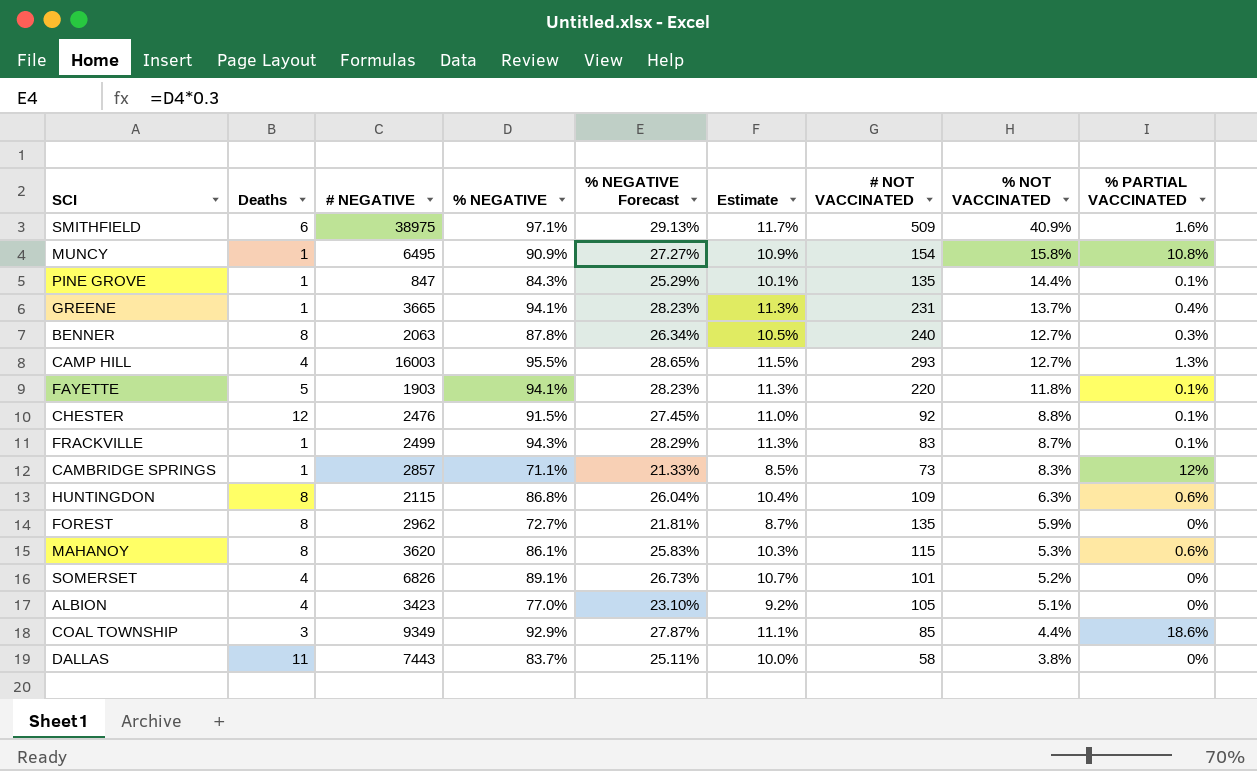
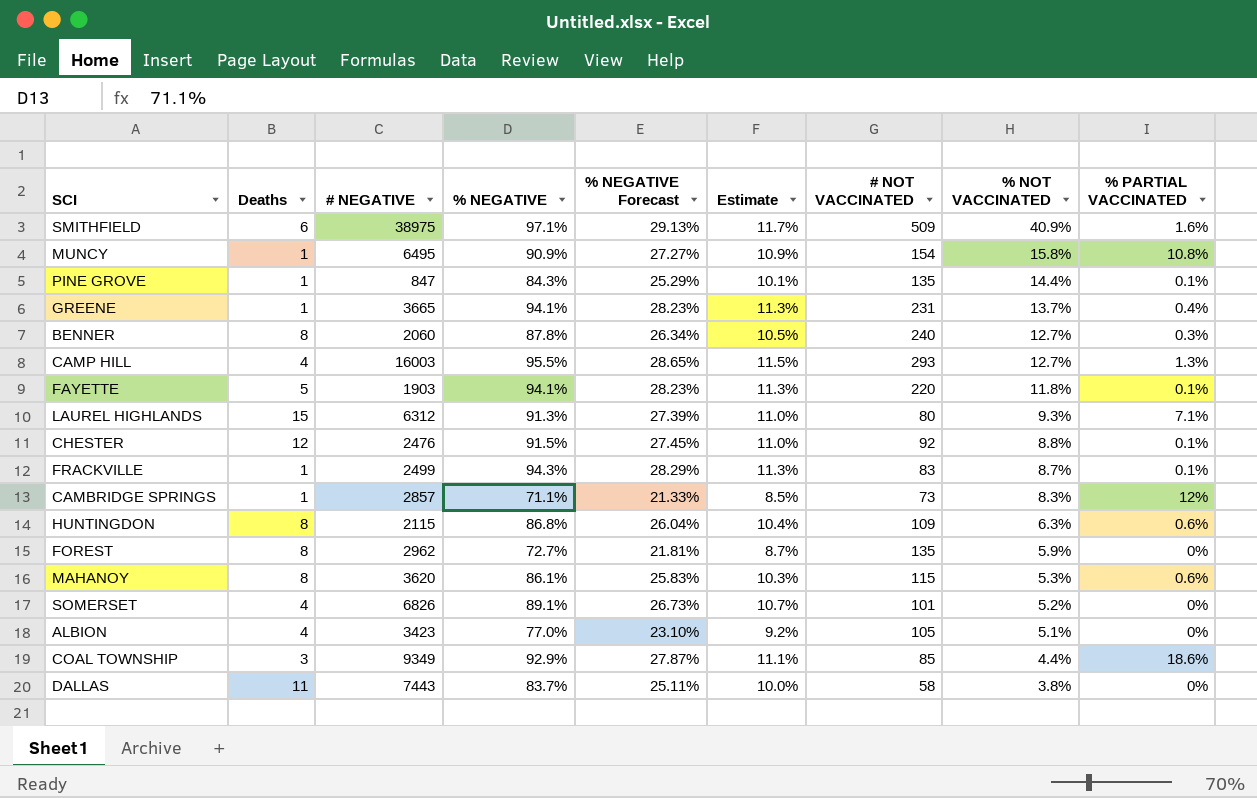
BENNER | # NEGATIVE: 2063 -> 2060
row LAUREL HIGHLANDS: none -> 15 | 6312 | 91.3% | 27.39% | 11.0% | 80 | 9.3% | 7.1%

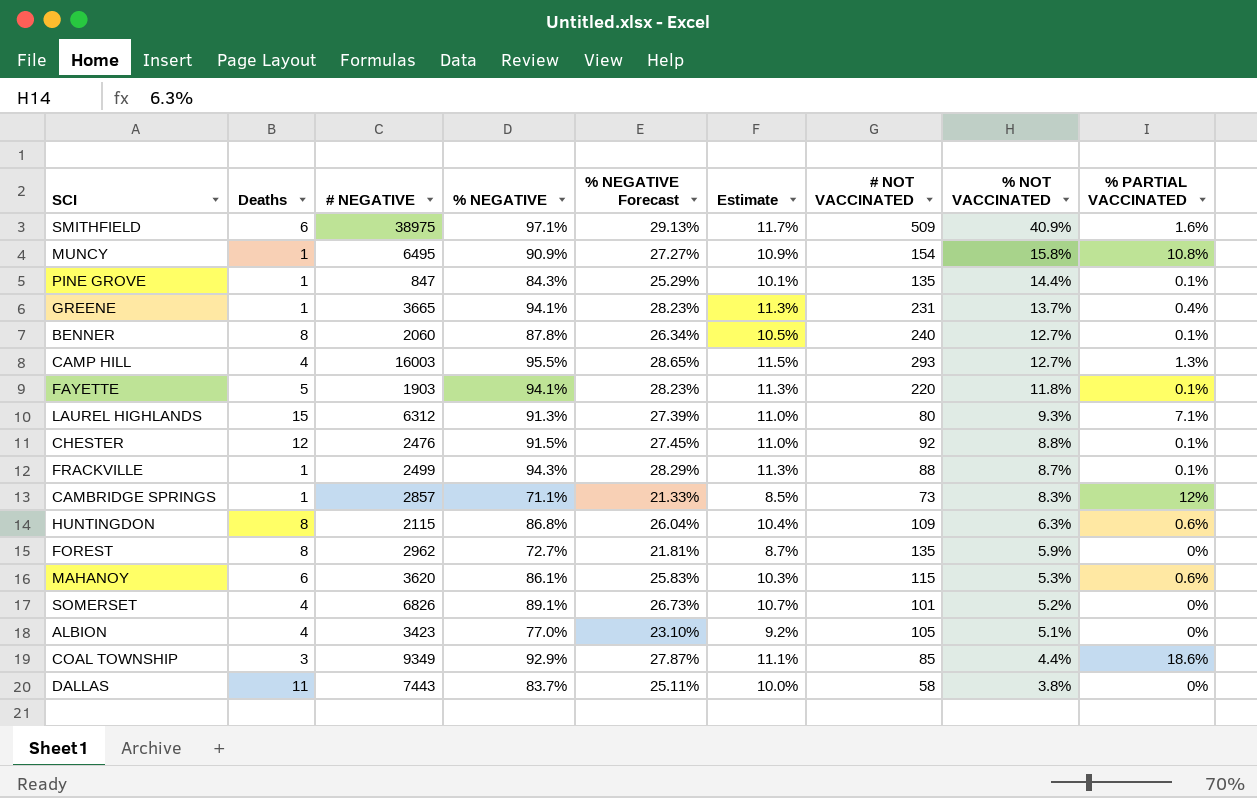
BENNER | % PARTIAL VACCINATED: 0.3% -> 0.1%
FRACKVILLE | # NOT VACCINATED: 83 -> 88
MAHANOY | Deaths: 8 -> 6

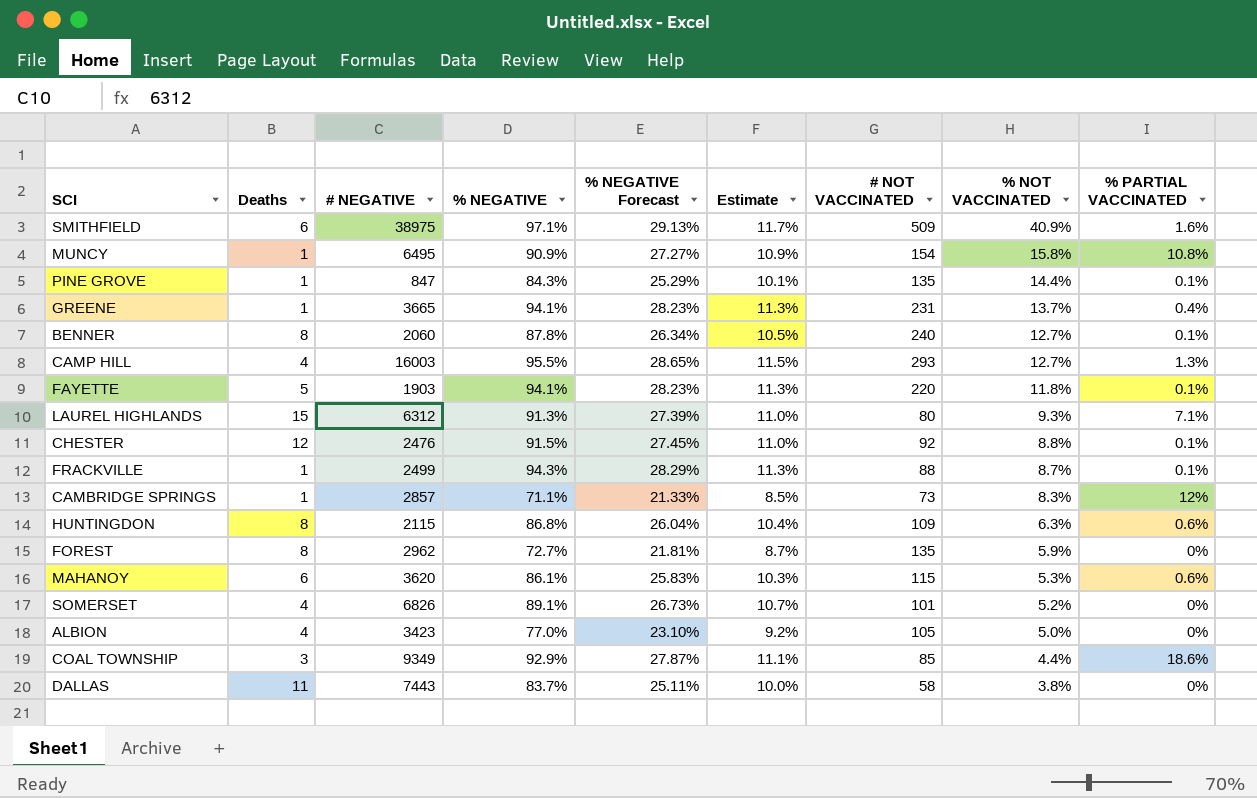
ALBION | % NOT VACCINATED: 5.1% -> 5.0%

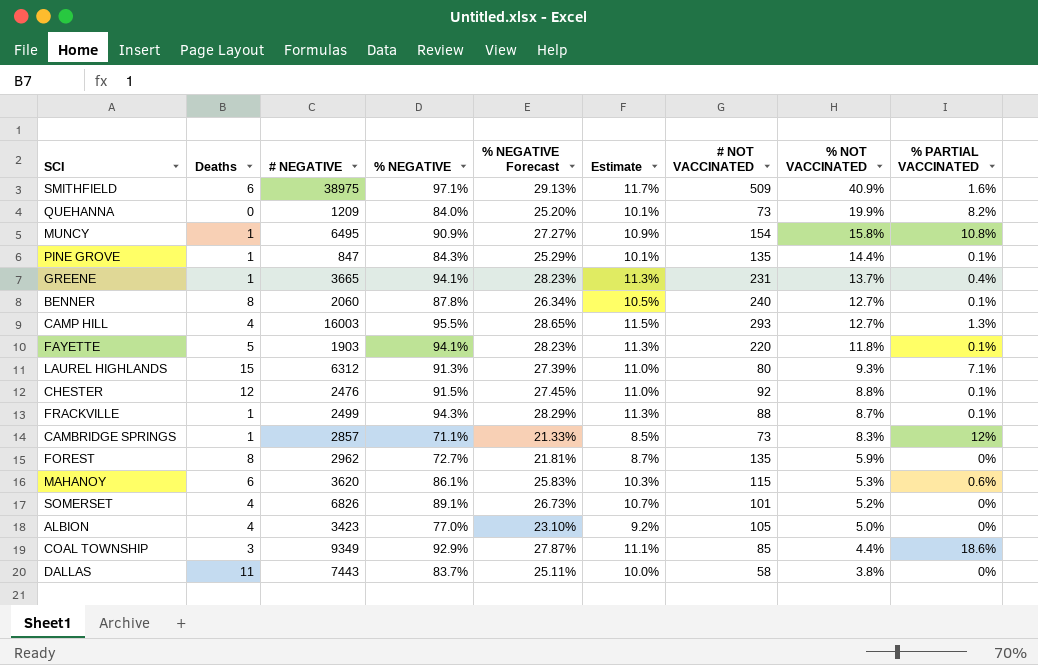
row HUNTINGDON: 8 | 2115 | 86.8% | 26.04% | 10.4% | 109 | 6.3% | 0.6% -> none
row QUEHANNA: none -> 0 | 1209 | 84.0% | 25.20% | 10.1% | 73 | 19.9% | 8.2%

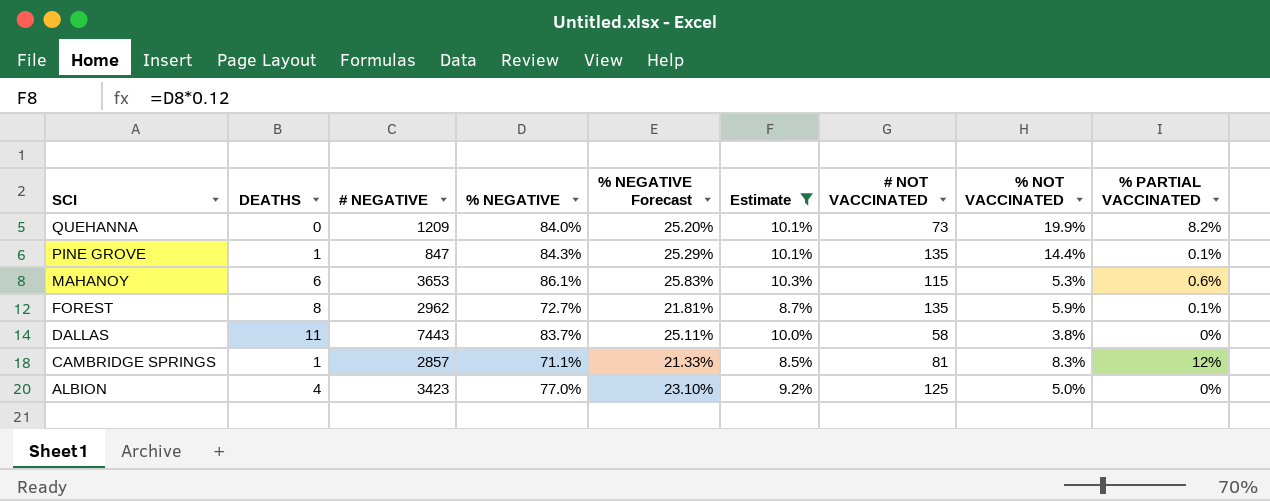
filter: none -> Estimate <= 10.3%
row order: % NOT VACCINATED descending -> SCI descending
column name: Deaths -> DEATHS
MAHANOY | # NEGATIVE: 3620 -> 3653
FOREST | % PARTIAL VACCINATED: 0% -> 0.1%
CAMBRIDGE SPRINGS | # NOT VACCINATED: 73 -> 81
ALBION | # NOT VACCINATED: 105 -> 125

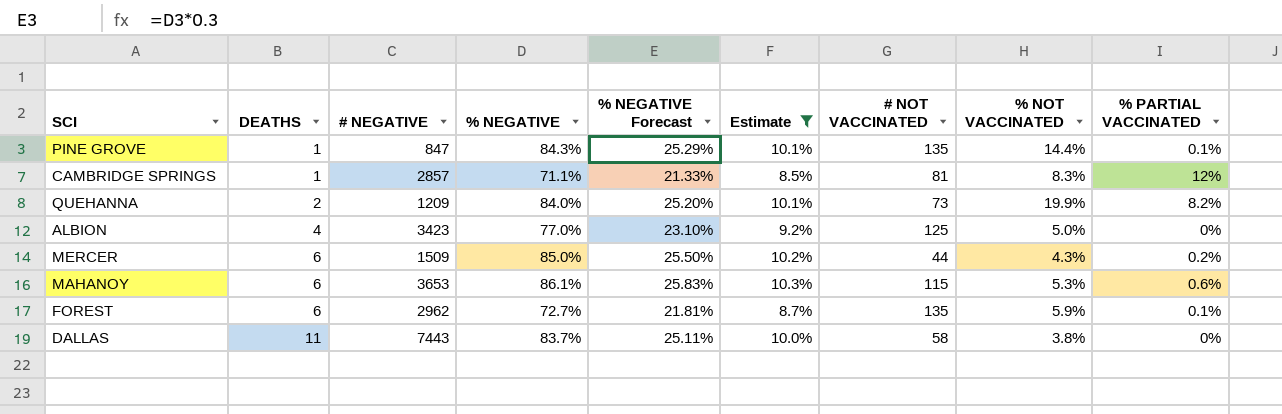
row order: SCI descending -> DEATHS ascending
QUEHANNA | DEATHS: 0 -> 2
row MERCER: none -> 6 | 1509 | 85.0% | 25.50% | 10.2% | 44 | 4.3% | 0.2%
FOREST | DEATHS: 8 -> 6

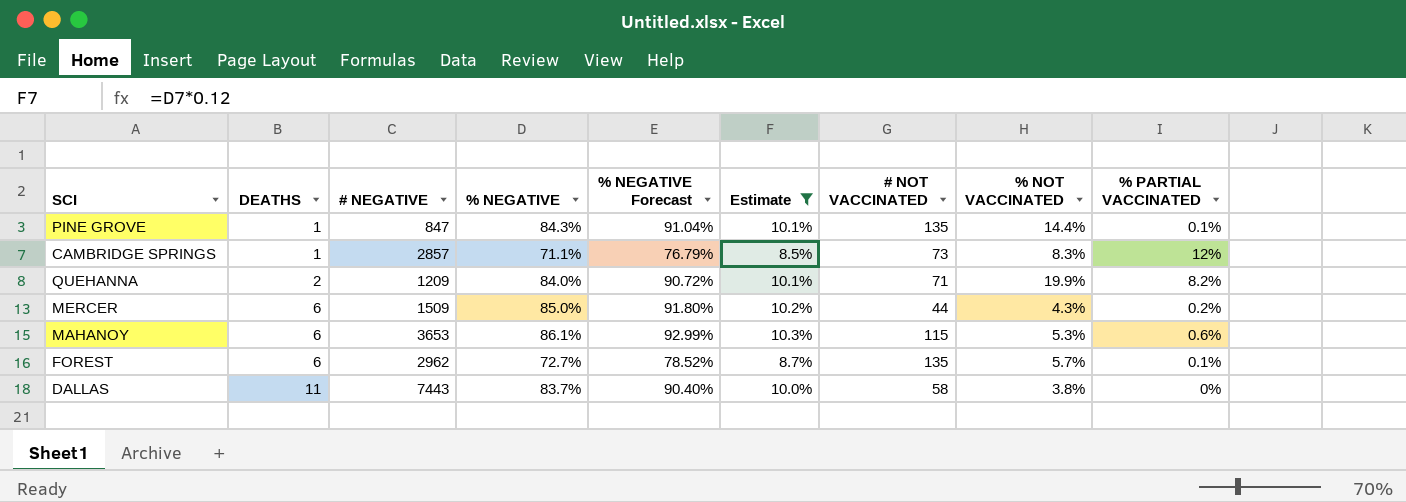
column % NEGATIVE Forecast | formula: [% NEGATIVE] * 0.3 -> [% NEGATIVE] * 1.08
row ALBION: 4 | 3423 | 77.0% | 23.10% | 9.2% | 125 | 5.0% | 0% -> none
CAMBRIDGE SPRINGS | # NOT VACCINATED: 81 -> 73
QUEHANNA | # NOT VACCINATED: 73 -> 71
FOREST | % NOT VACCINATED: 5.9% -> 5.7%

